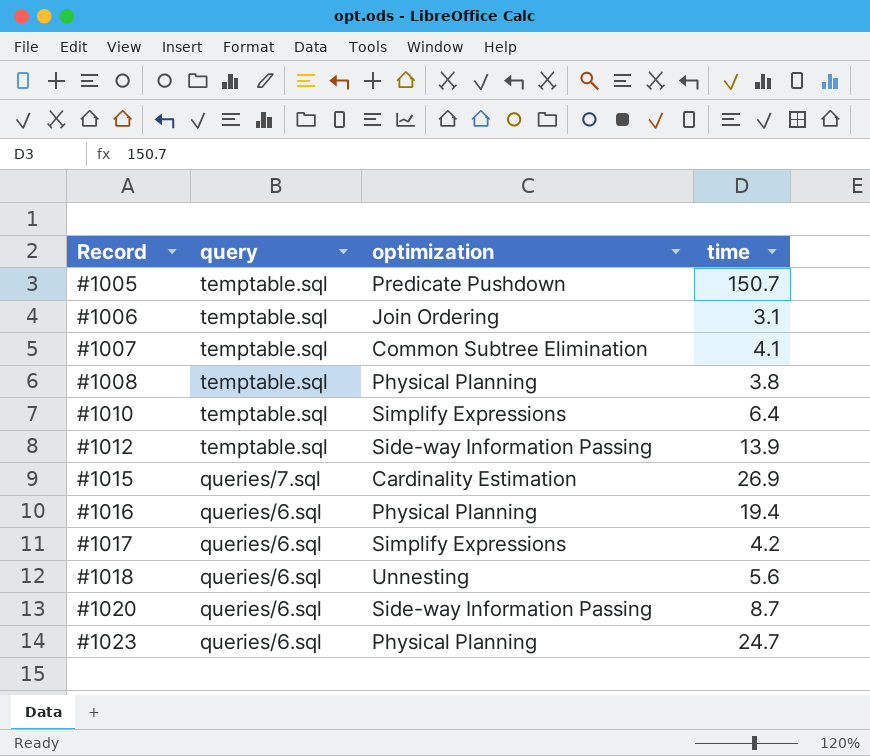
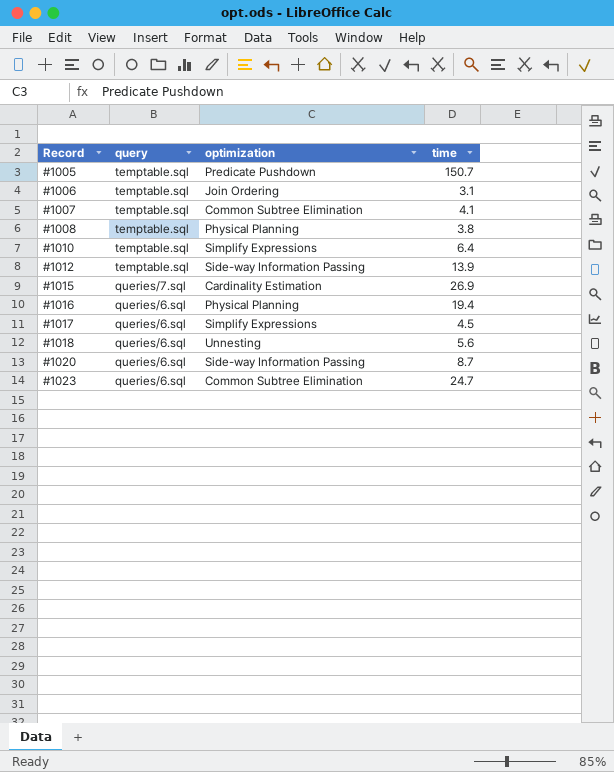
#1017 | time: 4.2 -> 4.5
#1023 | optimization: Physical Planning -> Common Subtree Elimination

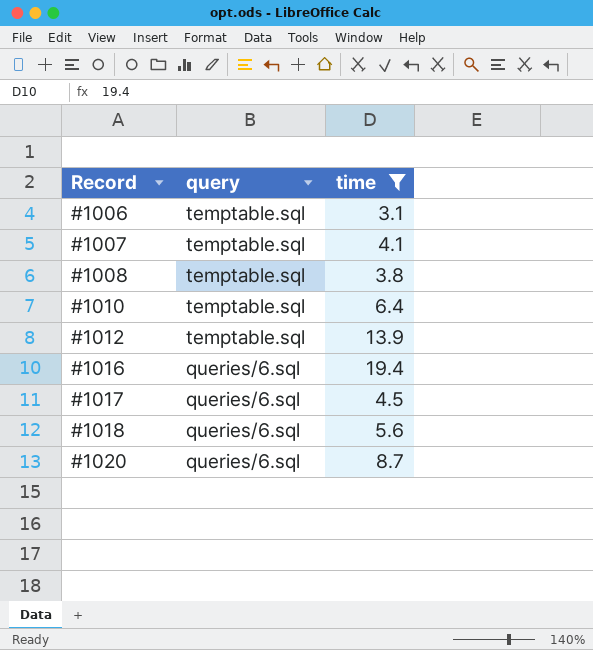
filter: none -> time <= 19.4
column optimization | position: 3 -> none

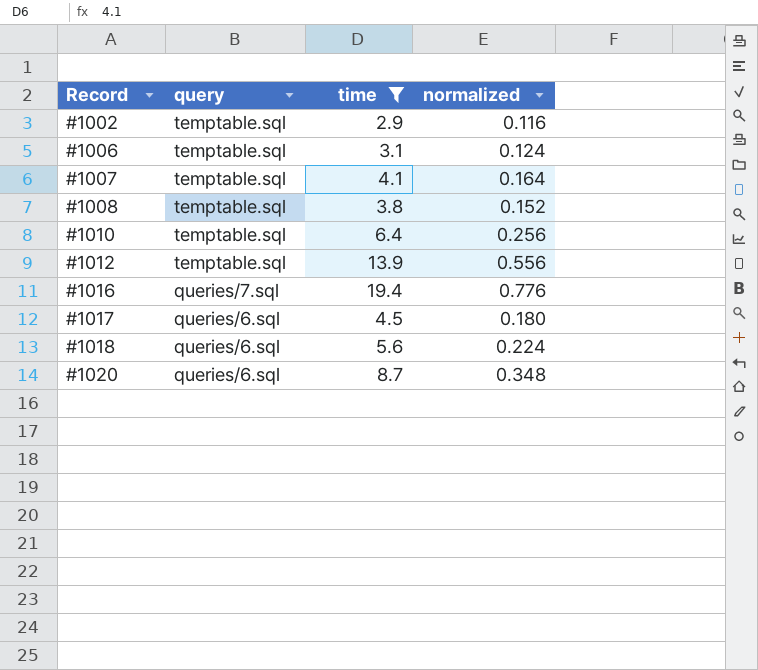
column normalized | formula: none -> [time] * 0.04
row #1002: none -> temptable.sql | 2.9 | 0.116
#1016 | query: queries/6.sql -> queries/7.sql

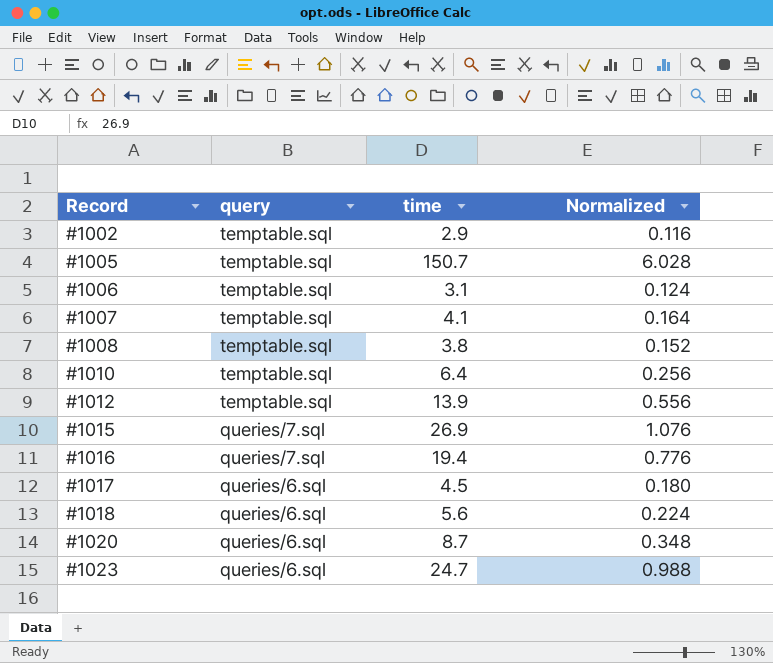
filter: time <= 19.4 -> none
column name: normalized -> Normalized

